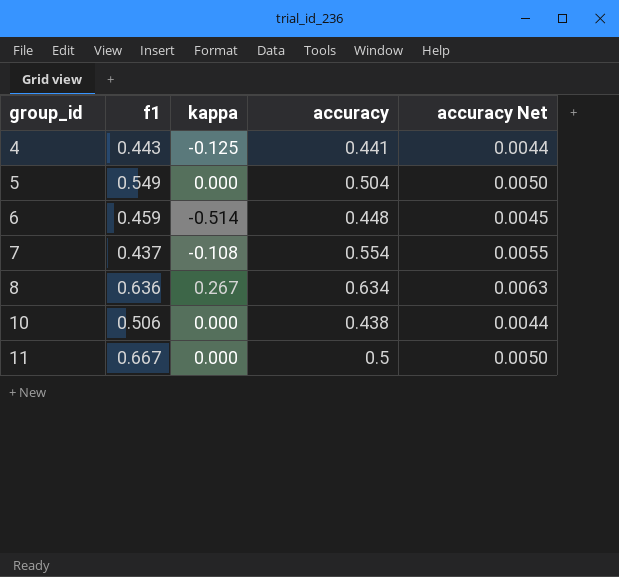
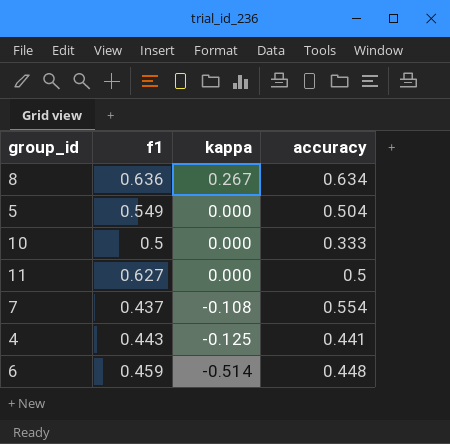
row order: group_id ascending -> kappa descending
column accuracy Net | formula: [accuracy] * 0.01 -> none
10 | f1: 0.506 -> 0.5
10 | accuracy: 0.438 -> 0.333
11 | f1: 0.667 -> 0.627

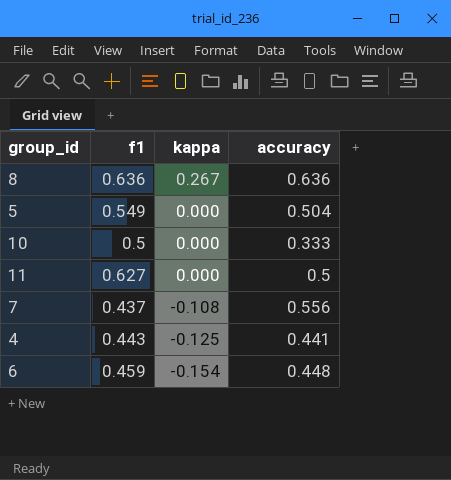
8 | accuracy: 0.634 -> 0.636
7 | accuracy: 0.554 -> 0.556
6 | kappa: -0.514 -> -0.154

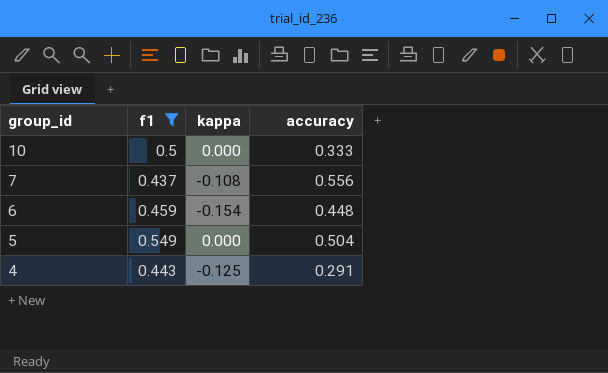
filter: none -> f1 <= 0.549
row order: kappa descending -> group_id descending
4 | accuracy: 0.441 -> 0.291

